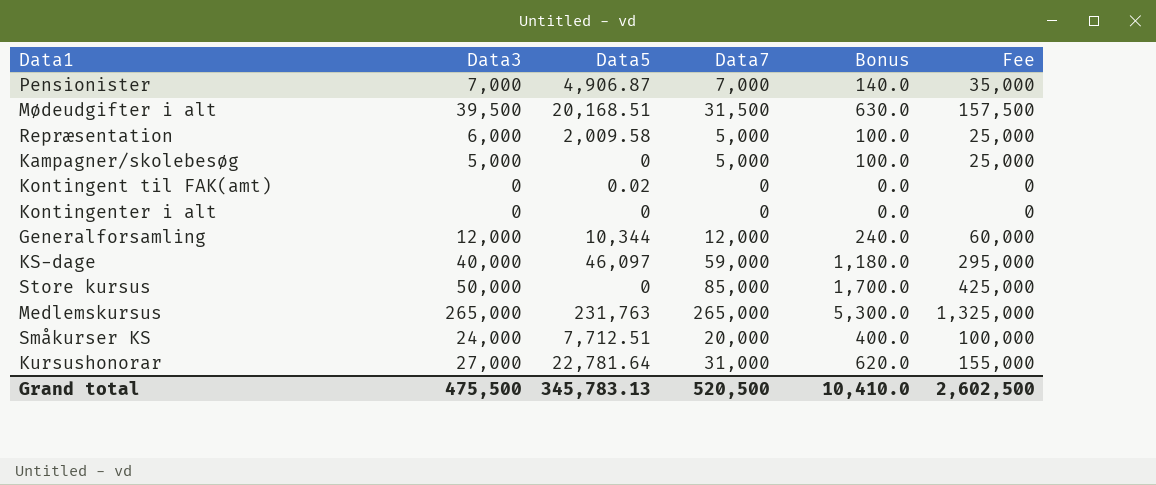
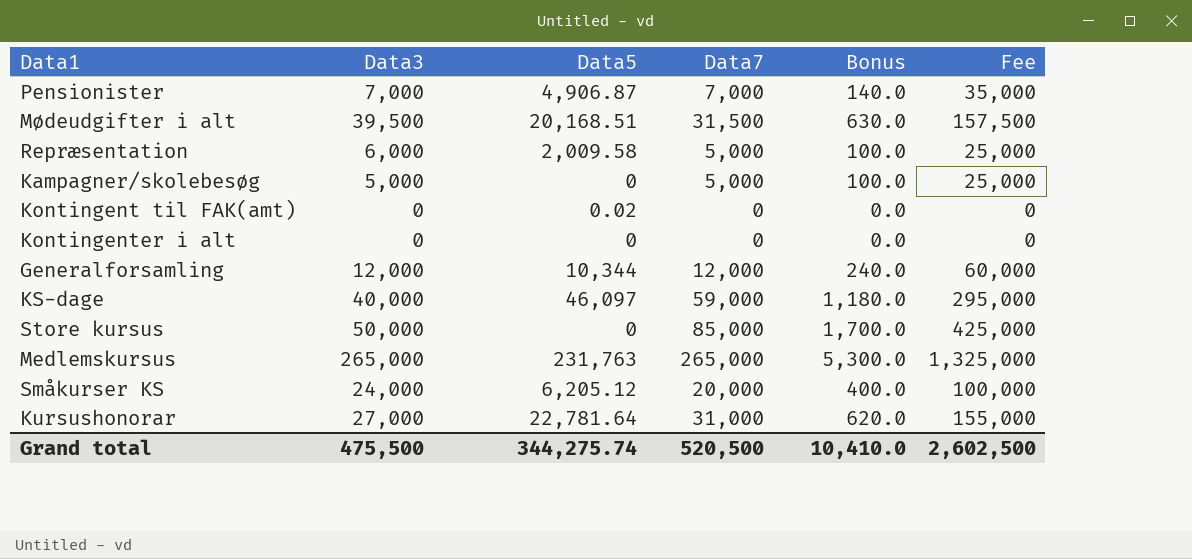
Småkurser KS | Data5: 7,712.51 -> 6,205.12
Grand total | Data5: 345,783.13 -> 344,275.74

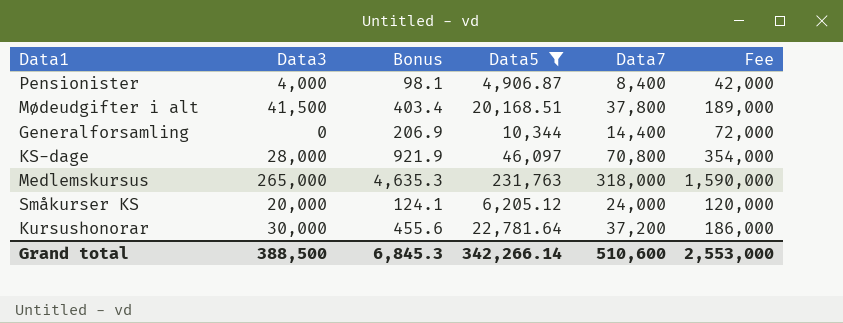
filter: none -> Data5 >= 4,906.87
column Bonus | formula: [Data7] * 0.02 -> [Data5] * 0.02
column Bonus | position: 5 -> 3
Pensionister | Data3: 7,000 -> 4,000
Pensionister | Data7: 7,000 -> 8,400
Pensionister | Fee: 35,000 -> 42,000
Mødeudgifter i alt | Data3: 39,500 -> 41,500
Mødeudgifter i alt | Data7: 31,500 -> 37,800
Mødeudgifter i alt | Fee: 157,500 -> 189,000
Generalforsamling | Data3: 12,000 -> 0
Generalforsamling | Data7: 12,000 -> 14,400
Generalforsamling | Fee: 60,000 -> 72,000
KS-dage | Data3: 40,000 -> 28,000
KS-dage | Data7: 59,000 -> 70,800
KS-dage | Fee: 295,000 -> 354,000
Medlemskursus | Data7: 265,000 -> 318,000
Medlemskursus | Fee: 1,325,000 -> 1,590,000
Småkurser KS | Data3: 24,000 -> 20,000
Småkurser KS | Data7: 20,000 -> 24,000
Småkurser KS | Fee: 100,000 -> 120,000
Kursushonorar | Data3: 27,000 -> 30,000
Kursushonorar | Data7: 31,000 -> 37,200
Kursushonorar | Fee: 155,000 -> 186,000
Grand total | Data3: 475,500 -> 388,500
Grand total | Bonus: 10,410.0 -> 6,845.3
Grand total | Data5: 344,275.74 -> 342,266.14
Grand total | Data7: 520,500 -> 510,600
Grand total | Fee: 2,602,500 -> 2,553,000

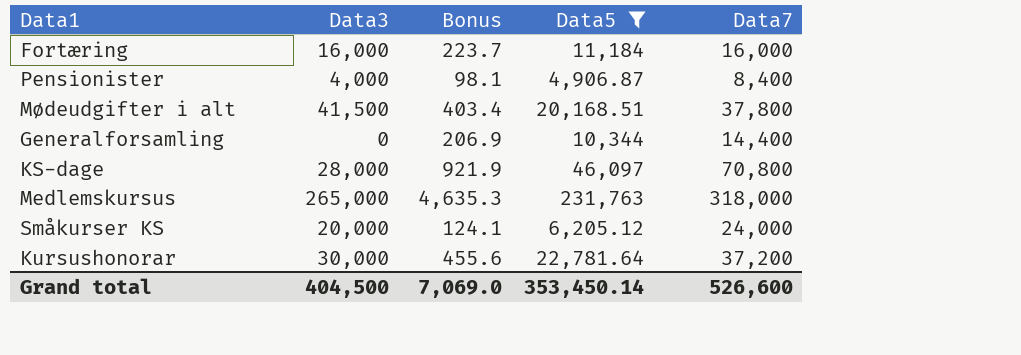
column Fee | formula: [Data7] * 5 -> none
row Fortæring: none -> 16,000 | 223.7 | 11,184 | 16,000
Grand total | Data3: 388,500 -> 404,500
Grand total | Bonus: 6,845.3 -> 7,069.0
Grand total | Data5: 342,266.14 -> 353,450.14
Grand total | Data7: 510,600 -> 526,600

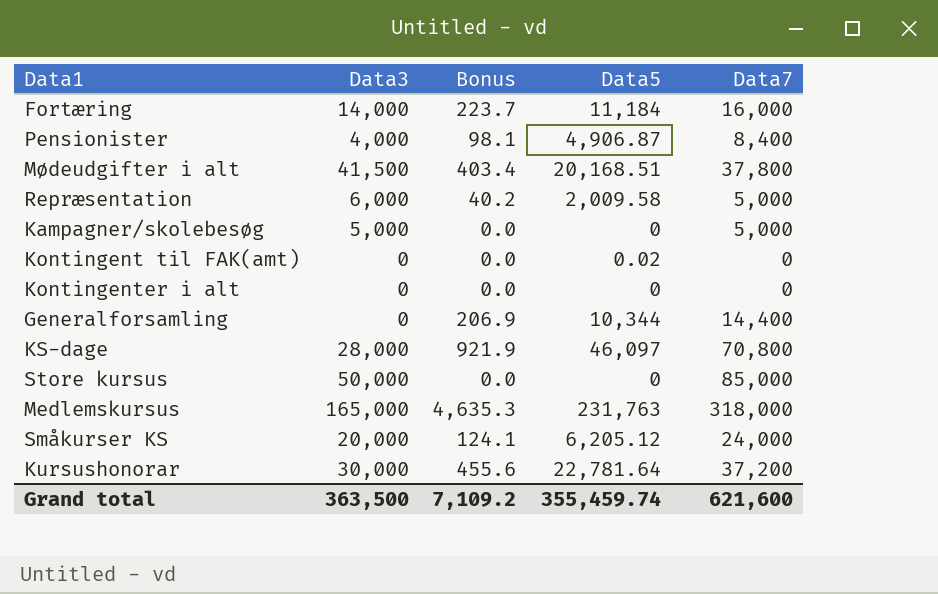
filter: Data5 >= 4,906.87 -> none
Fortæring | Data3: 16,000 -> 14,000
Medlemskursus | Data3: 265,000 -> 165,000
Grand total | Data3: 404,500 -> 363,500
Grand total | Bonus: 7,069.0 -> 7,109.2
Grand total | Data5: 353,450.14 -> 355,459.74
Grand total | Data7: 526,600 -> 621,600

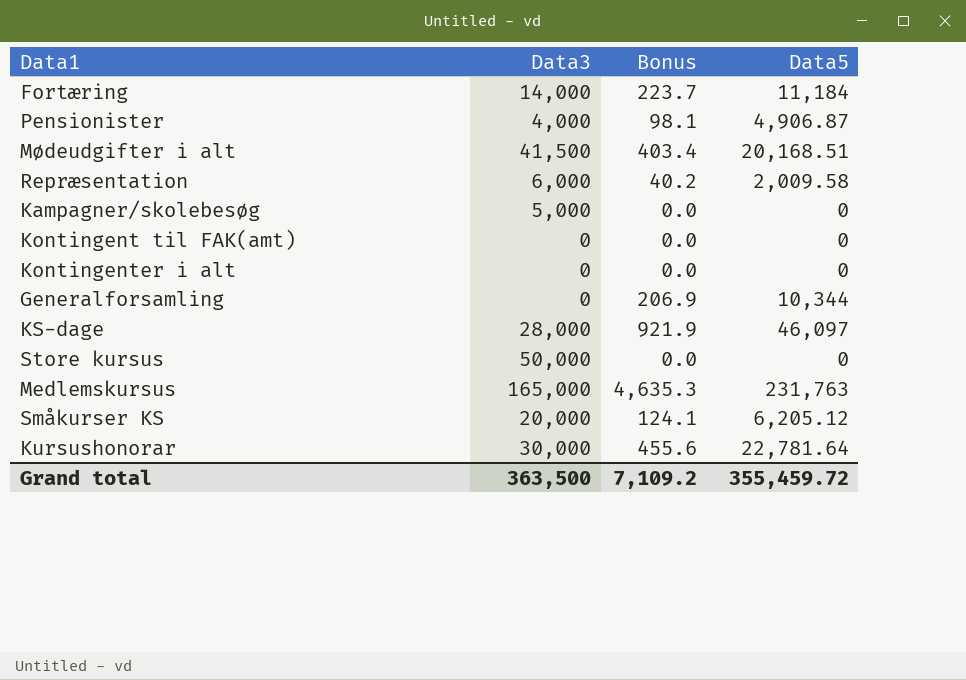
column Data7 | position: 5 -> none
Kontingent til FAK(amt) | Data5: 0.02 -> 0
Grand total | Data5: 355,459.74 -> 355,459.72

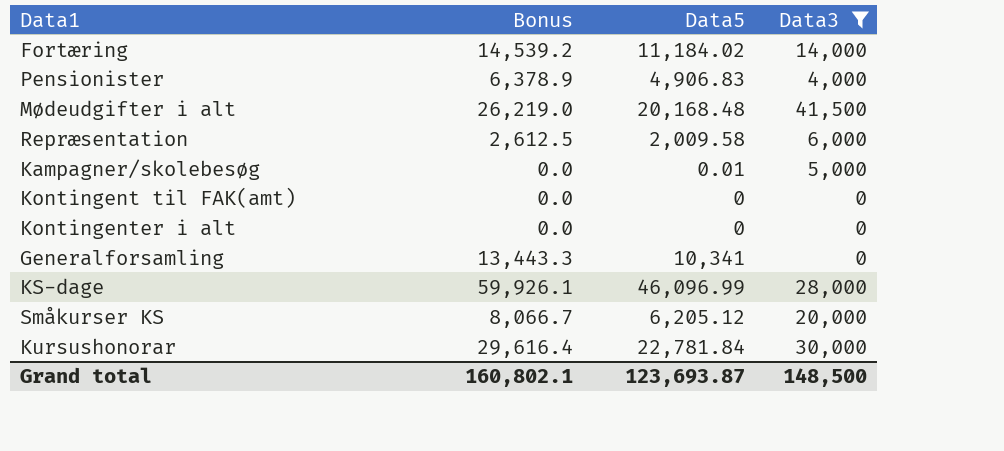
filter: none -> Data3 <= 41,500
column Bonus | formula: [Data5] * 0.02 -> [Data5] * 1.3
column Data3 | position: 2 -> 4
Fortæring | Data5: 11,184 -> 11,184.02
Pensionister | Data5: 4,906.87 -> 4,906.83
Mødeudgifter i alt | Data5: 20,168.51 -> 20,168.48
Kampagner/skolebesøg | Data5: 0 -> 0.01
Generalforsamling | Data5: 10,344 -> 10,341
KS-dage | Data5: 46,097 -> 46,096.99
Kursushonorar | Data5: 22,781.64 -> 22,781.84
Grand total | Bonus: 7,109.2 -> 160,802.1
Grand total | Data5: 355,459.72 -> 123,693.87
Grand total | Data3: 363,500 -> 148,500

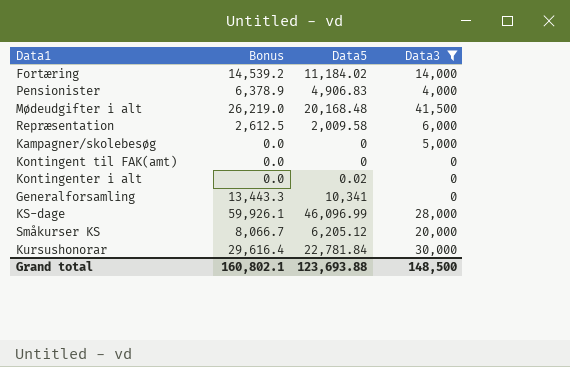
Kampagner/skolebesøg | Data5: 0.01 -> 0
Kontingenter i alt | Data5: 0 -> 0.02
Grand total | Data5: 123,693.87 -> 123,693.88

